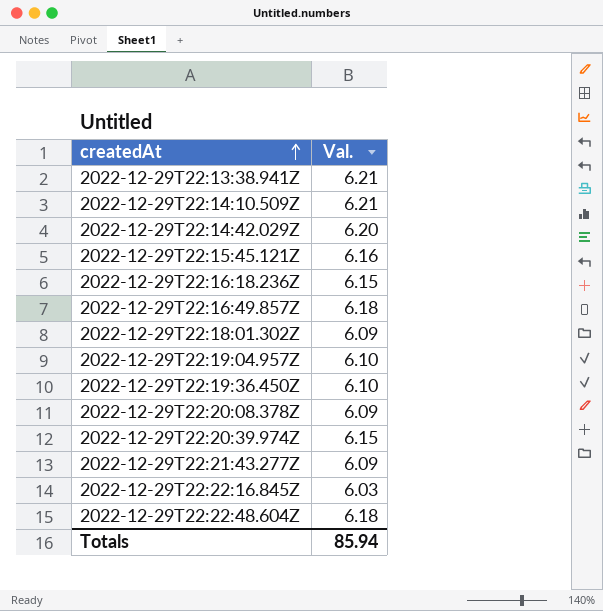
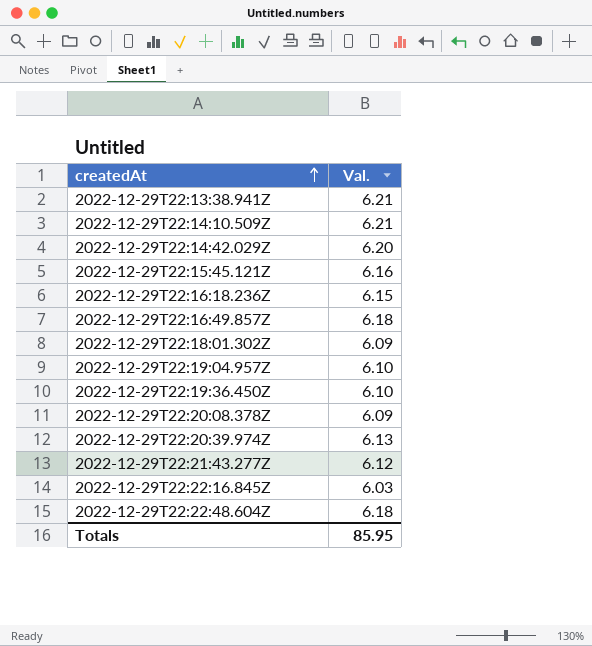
2022-12-29T22:20:39.974Z | Val.: 6.15 -> 6.13
2022-12-29T22:21:43.277Z | Val.: 6.09 -> 6.12
Totals | Val.: 85.94 -> 85.95

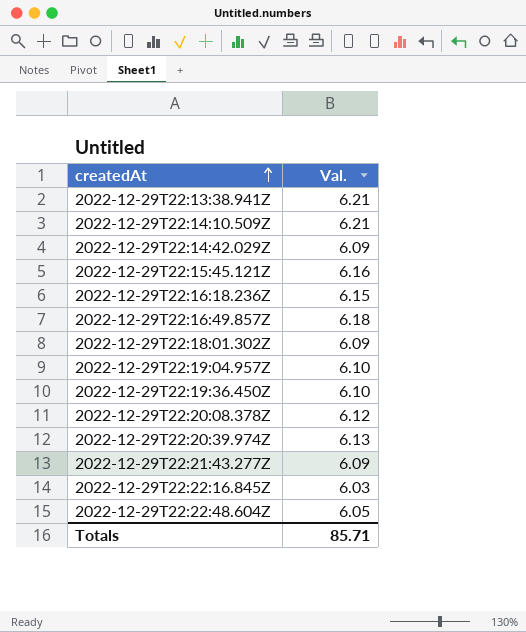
2022-12-29T22:14:42.029Z | Val.: 6.20 -> 6.09
2022-12-29T22:20:08.378Z | Val.: 6.09 -> 6.12
2022-12-29T22:21:43.277Z | Val.: 6.12 -> 6.09
2022-12-29T22:22:48.604Z | Val.: 6.18 -> 6.05
Totals | Val.: 85.95 -> 85.71

